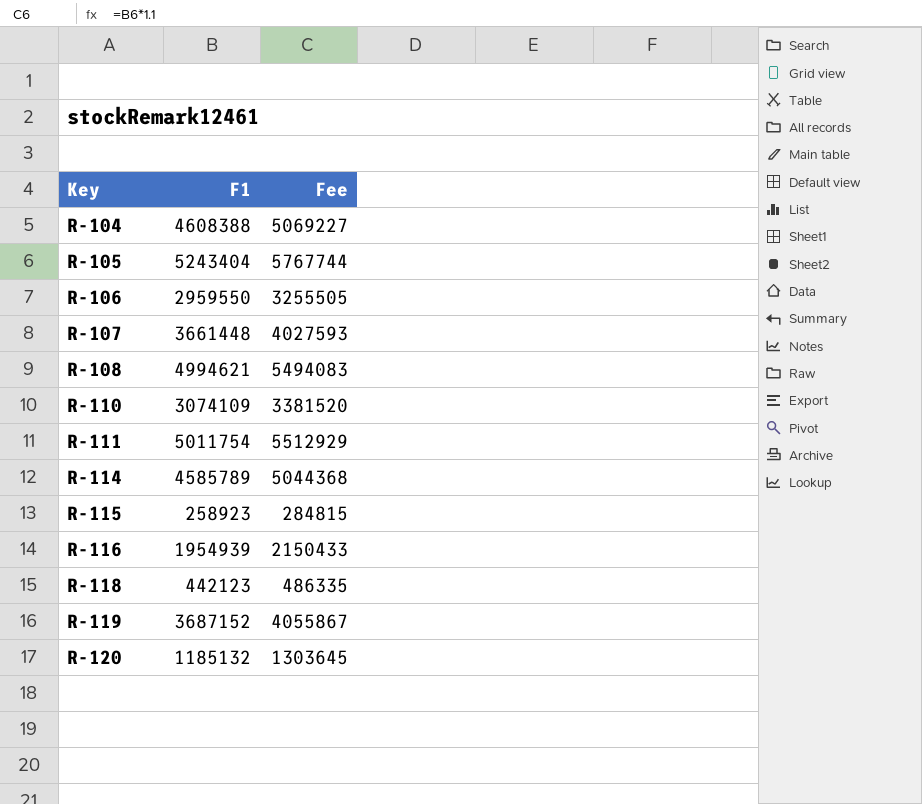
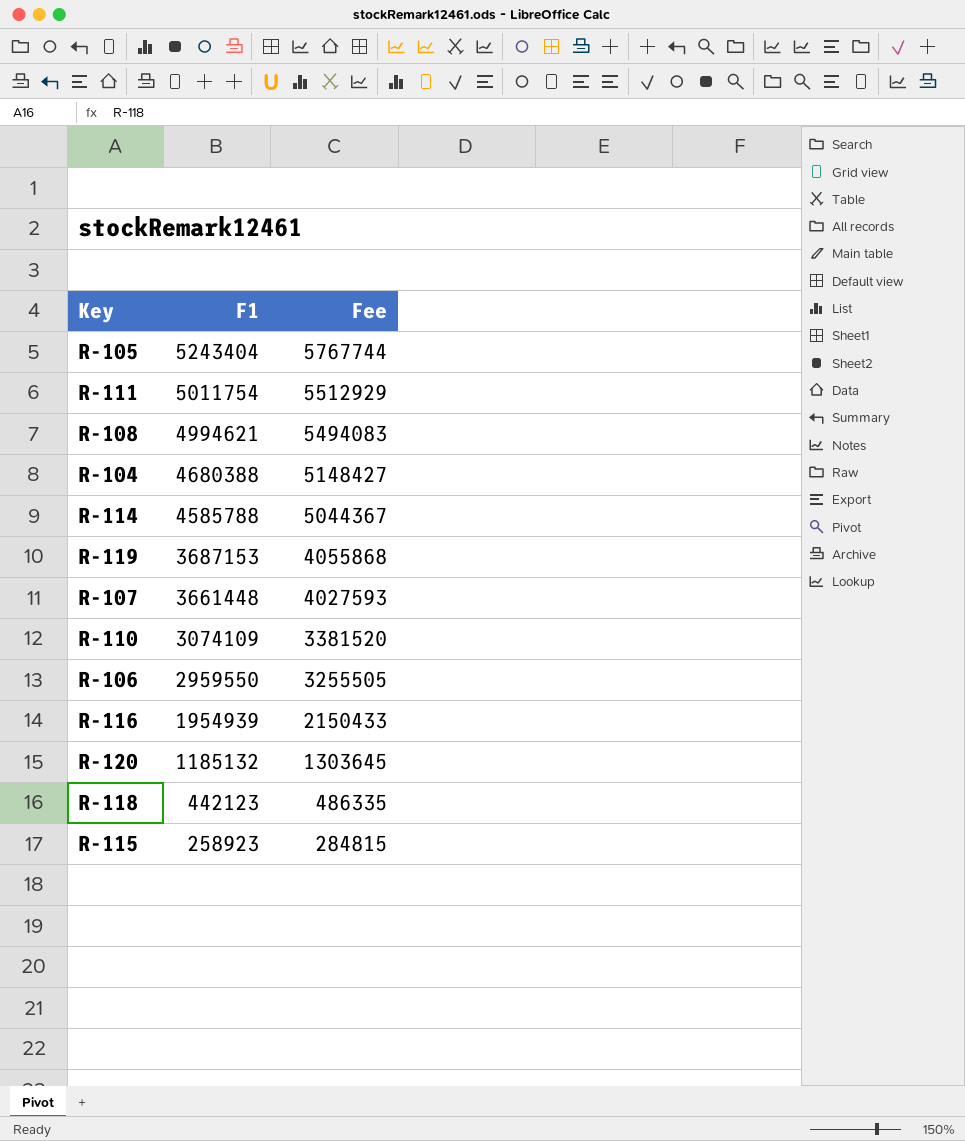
row order: Key ascending -> F1 descending
R-104 | F1: 4608388 -> 4680388
R-104 | Fee: 5069227 -> 5148427
R-114 | F1: 4585789 -> 4585788
R-114 | Fee: 5044368 -> 5044367
R-119 | F1: 3687152 -> 3687153
R-119 | Fee: 4055867 -> 4055868

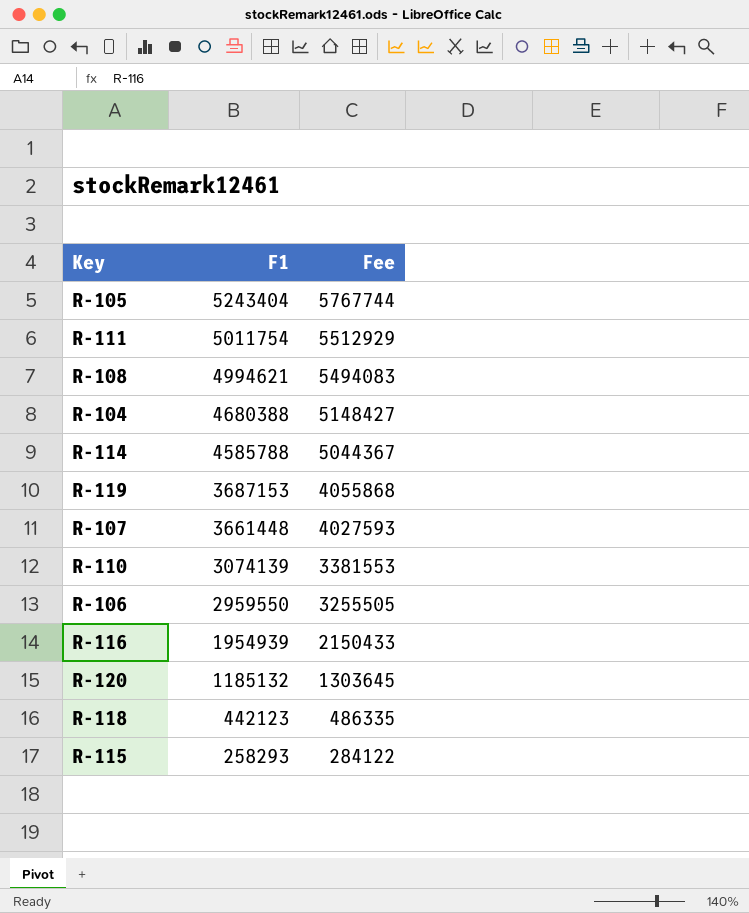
R-110 | F1: 3074109 -> 3074139
R-110 | Fee: 3381520 -> 3381553
R-115 | F1: 258923 -> 258293
R-115 | Fee: 284815 -> 284122

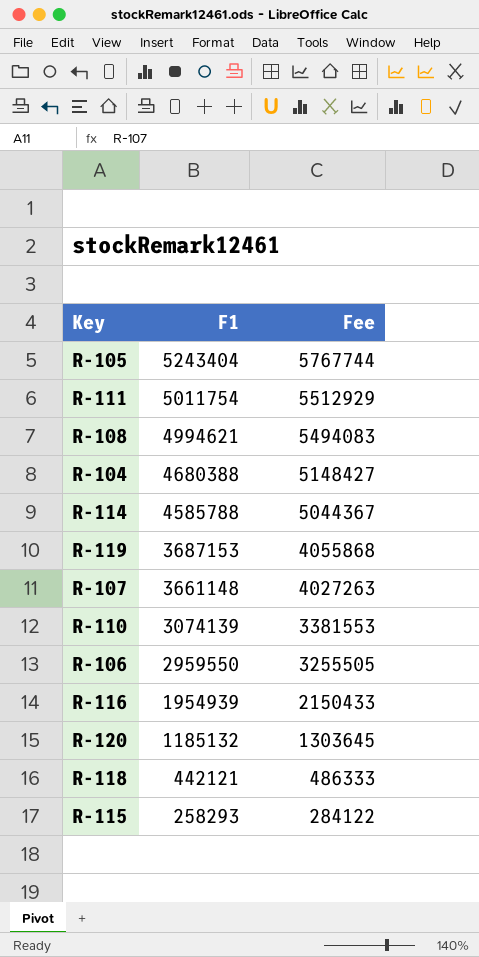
R-107 | F1: 3661448 -> 3661148
R-107 | Fee: 4027593 -> 4027263
R-118 | F1: 442123 -> 442121
R-118 | Fee: 486335 -> 486333

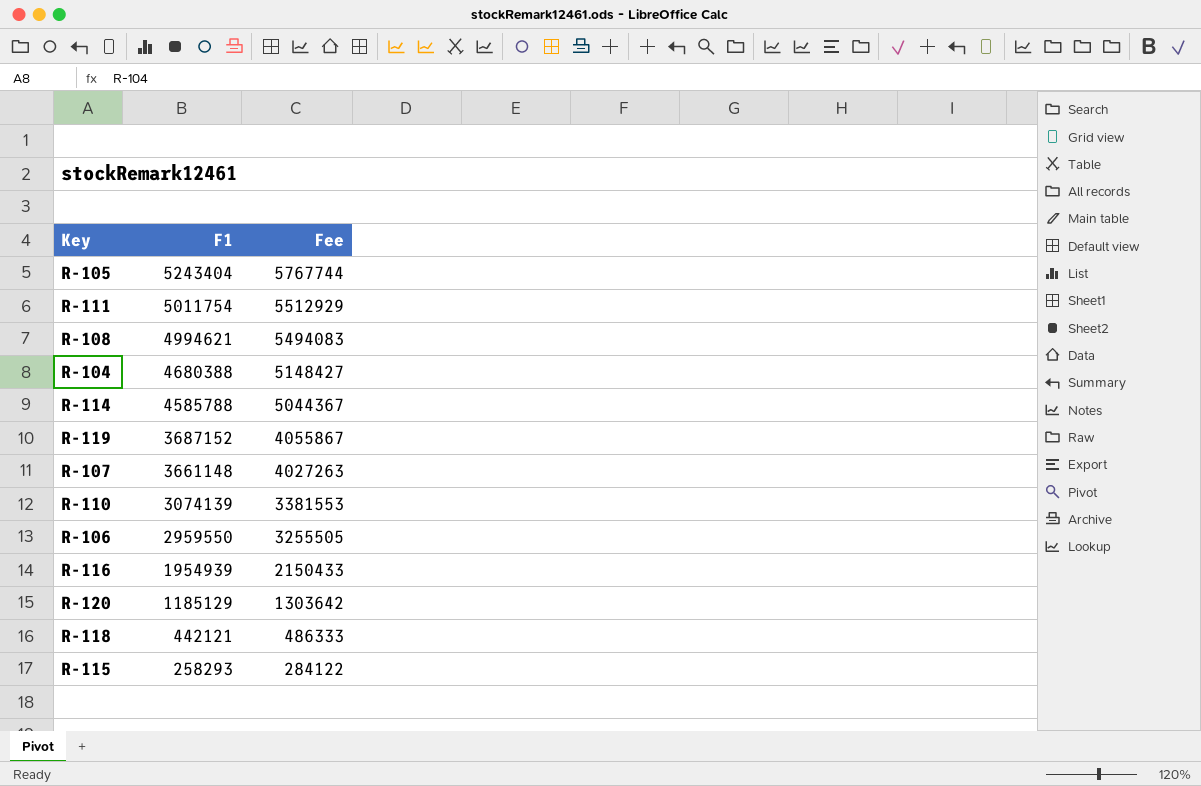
R-119 | F1: 3687153 -> 3687152
R-119 | Fee: 4055868 -> 4055867
R-120 | F1: 1185132 -> 1185129
R-120 | Fee: 1303645 -> 1303642

